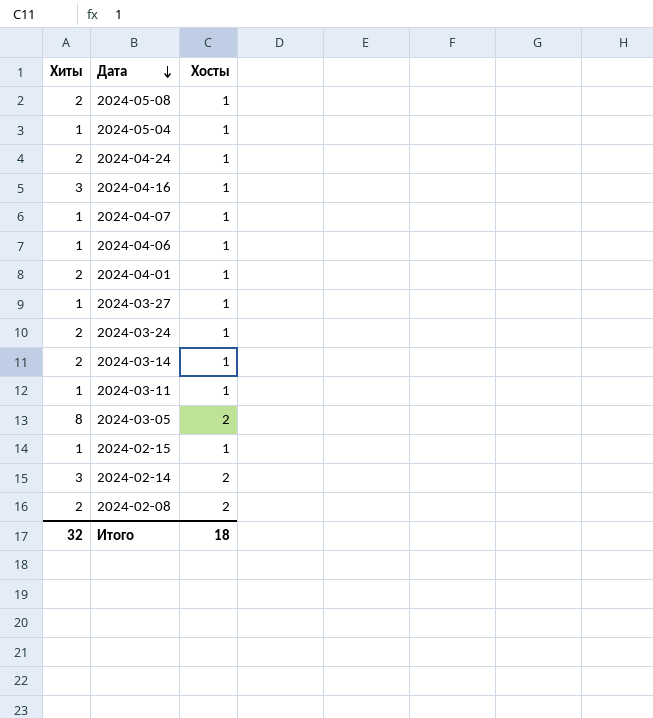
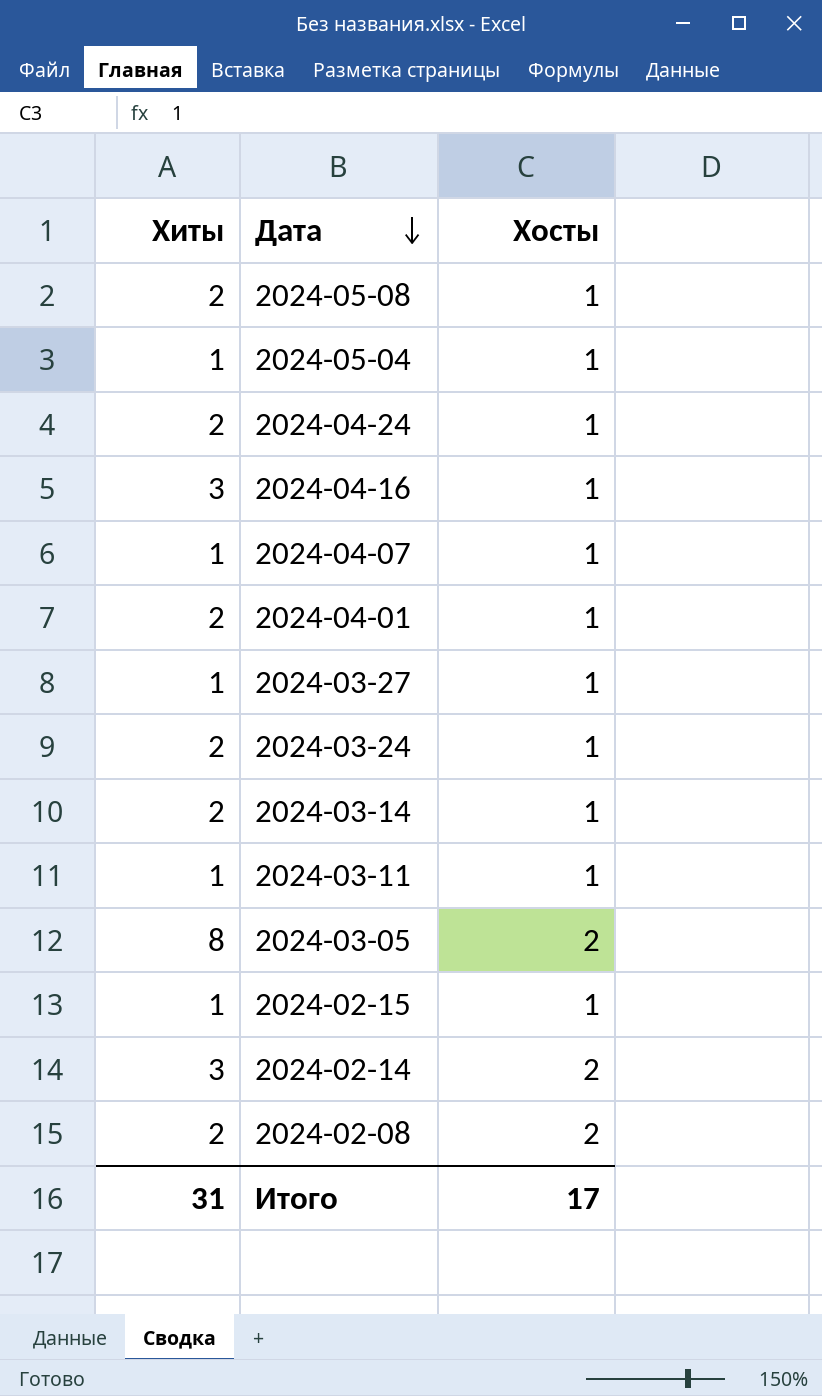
row 2024-04-06: 1 | 1 -> none
Итого | Хиты: 32 -> 31
Итого | Хосты: 18 -> 17

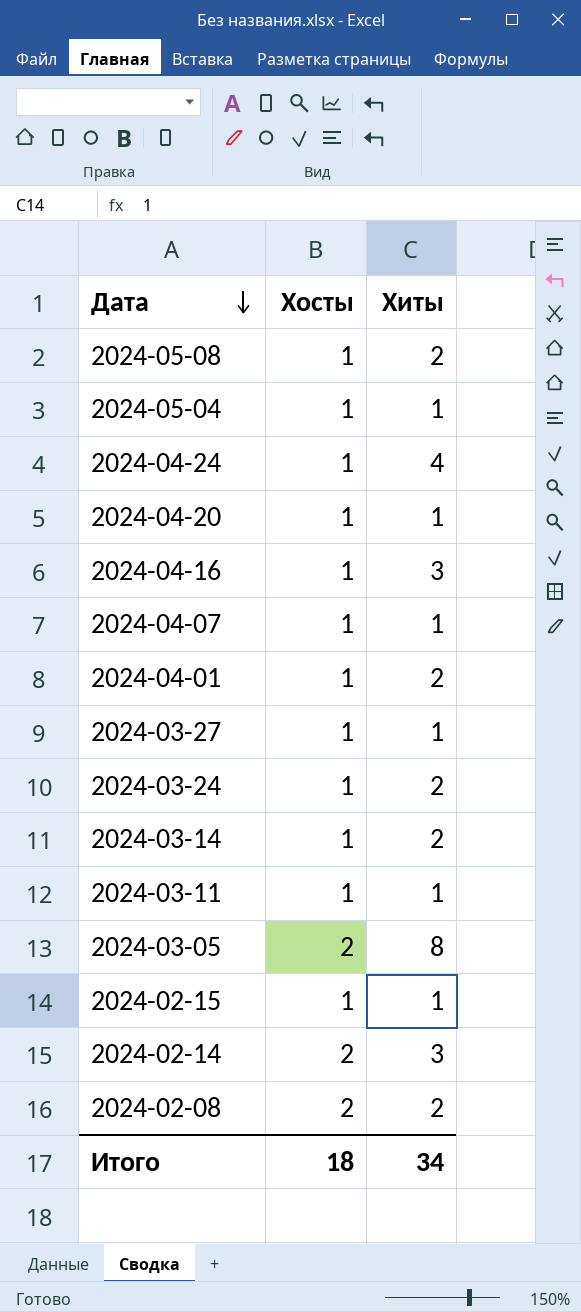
column Хиты | position: 1 -> 3
2024-04-24 | Хиты: 2 -> 4
row 2024-04-20: none -> 1 | 1
Итого | Хосты: 17 -> 18
Итого | Хиты: 31 -> 34

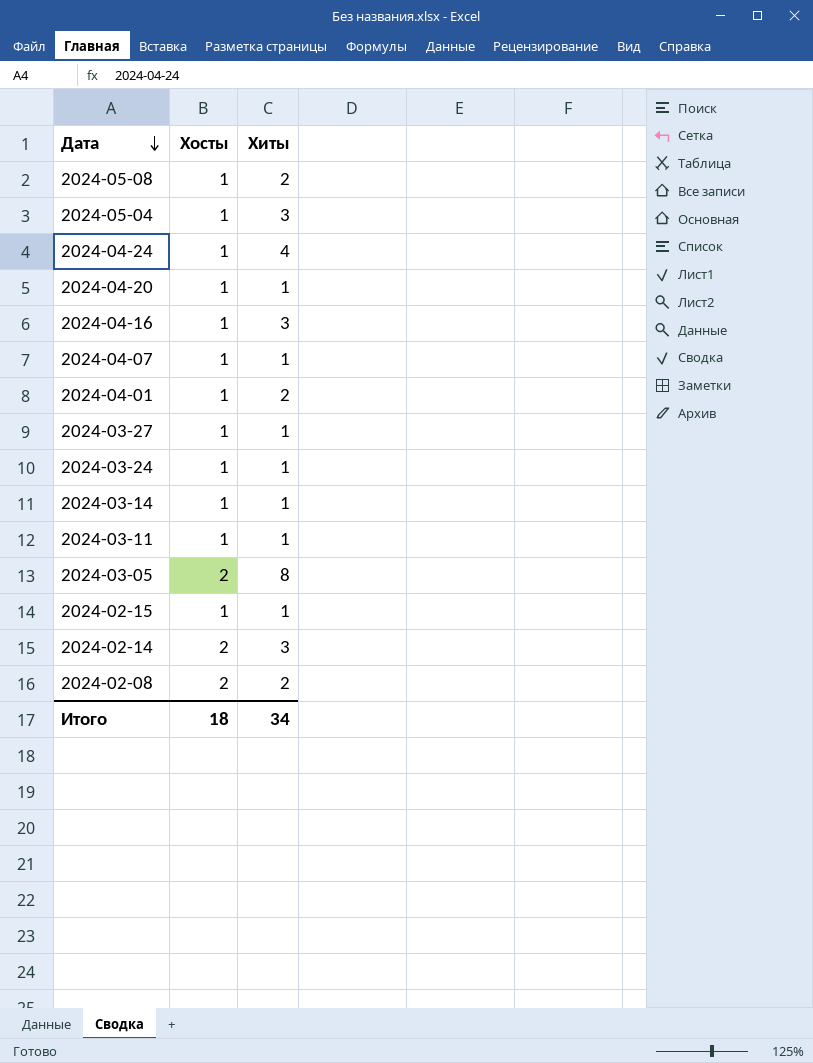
2024-05-04 | Хиты: 1 -> 3
2024-03-24 | Хиты: 2 -> 1
2024-03-14 | Хиты: 2 -> 1

